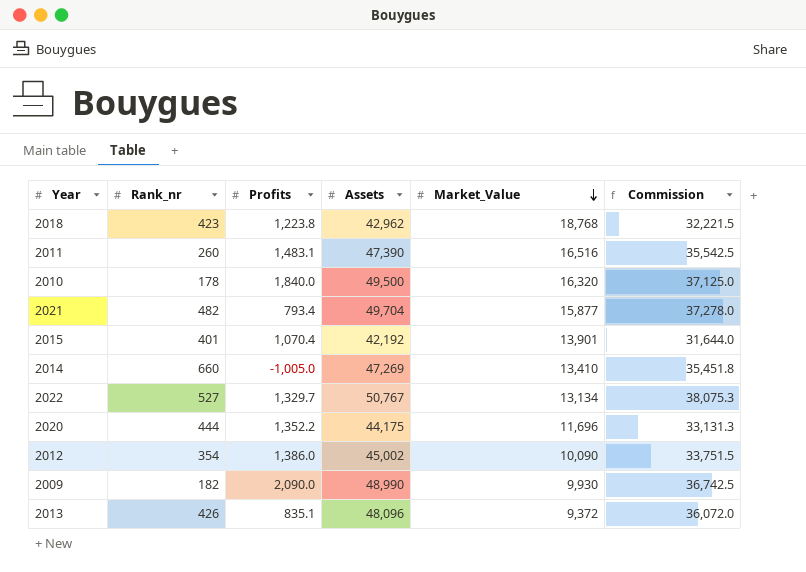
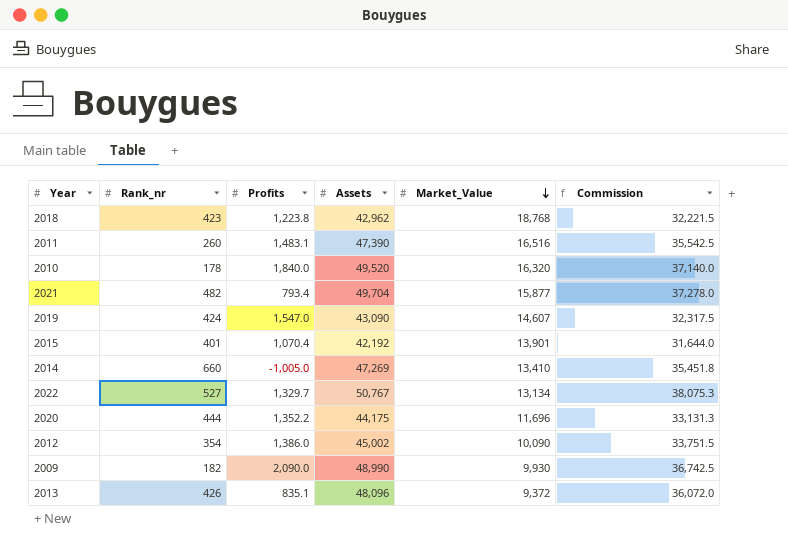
2010 | Assets: 49,500 -> 49,520
2010 | Commission: 37,125.0 -> 37,140.0
row 2019: none -> 424 | 1,547.0 | 43,090 | 14,607 | 32,317.5

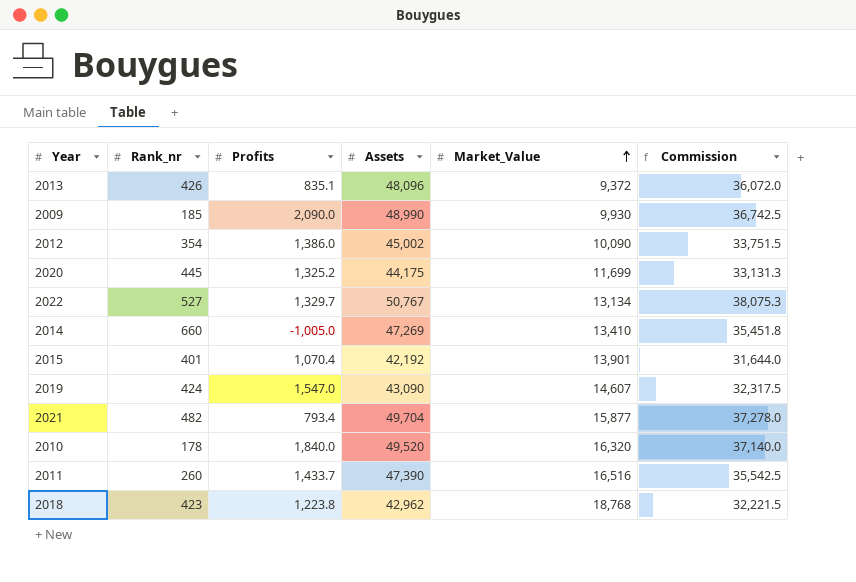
row order: Market_Value descending -> Market_Value ascending
2009 | Rank_nr: 182 -> 185
2020 | Rank_nr: 444 -> 445
2020 | Profits: 1,352.2 -> 1,325.2
2020 | Market_Value: 11,696 -> 11,699
2011 | Profits: 1,483.1 -> 1,433.7

